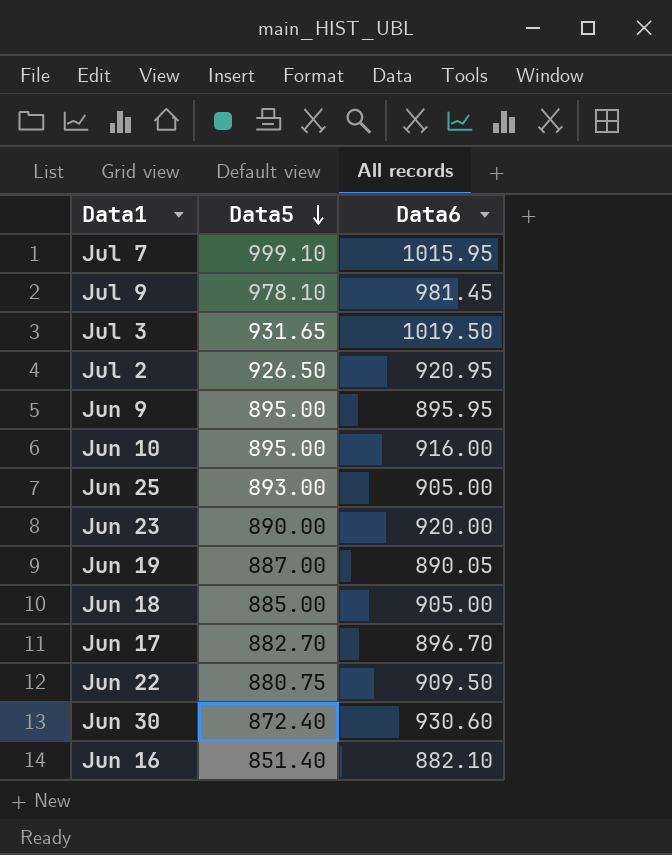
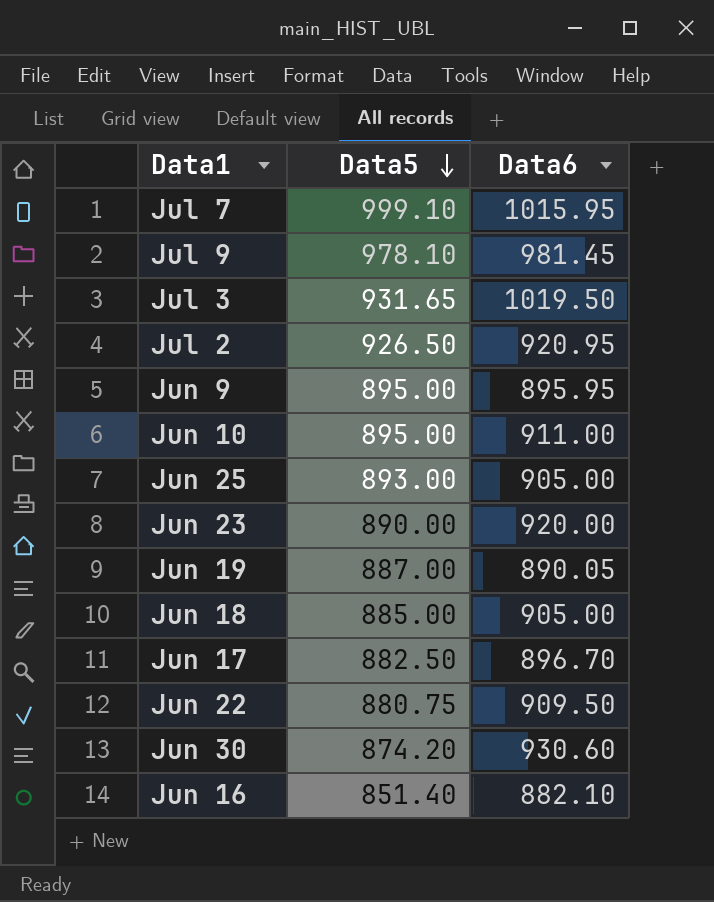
Jun 10 | Data6: 916.00 -> 911.00
Jun 17 | Data5: 882.70 -> 882.50
Jun 30 | Data5: 872.40 -> 874.20

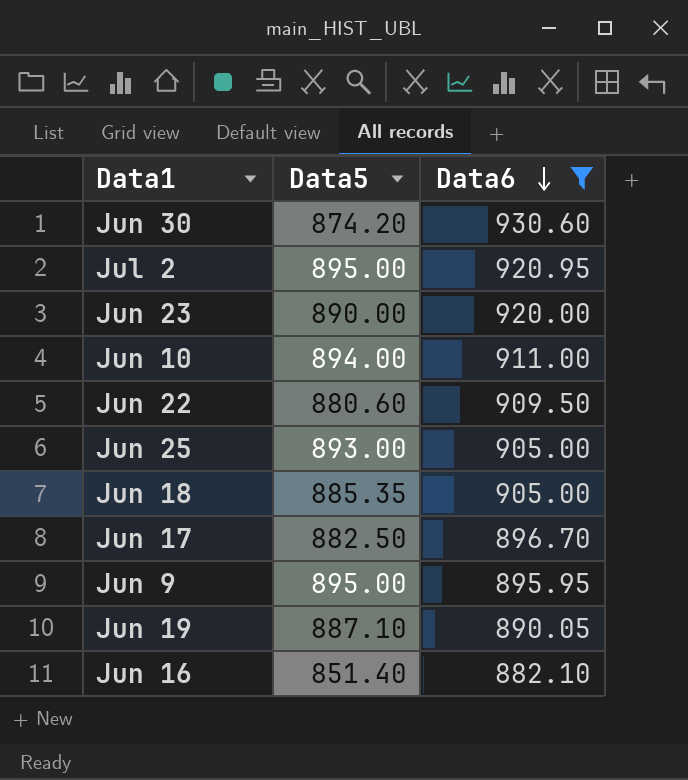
filter: none -> Data6 <= 930.60
row order: Data5 descending -> Data6 descending
Jul 2 | Data5: 926.50 -> 895.00
Jun 10 | Data5: 895.00 -> 894.00
Jun 22 | Data5: 880.75 -> 880.60
Jun 18 | Data5: 885.00 -> 885.35
Jun 19 | Data5: 887.00 -> 887.10

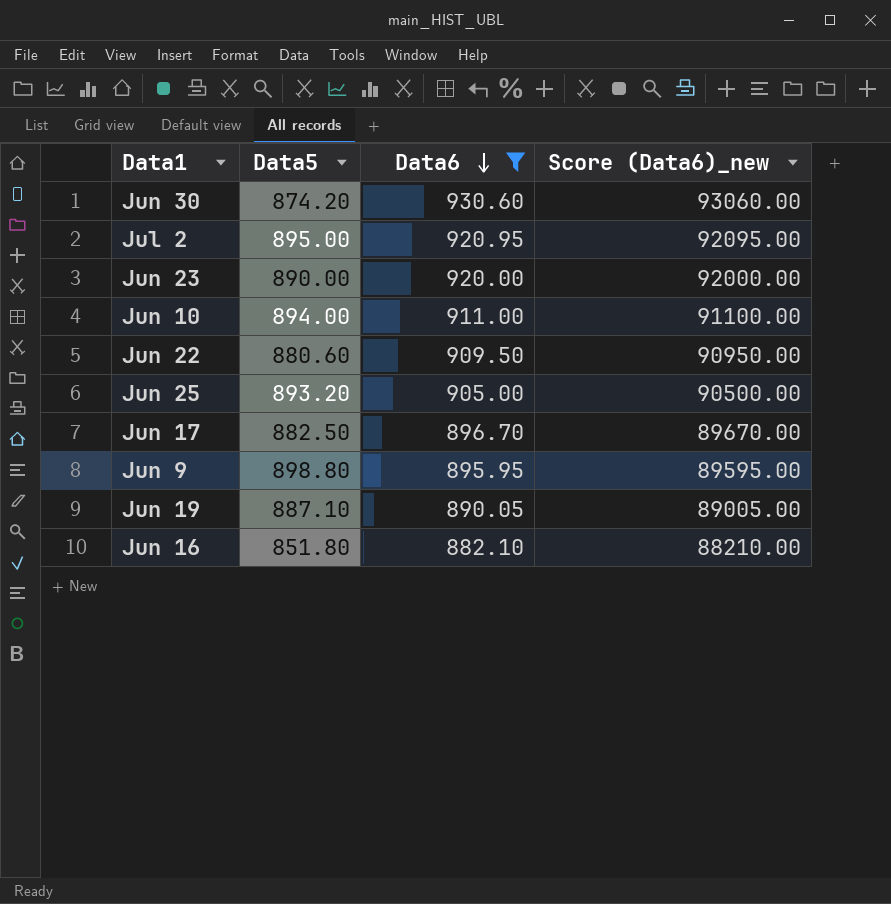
column Score (Data6)_new | formula: none -> [Data6] * 100
row Jun 18: 885.35 | 905.00 -> none
Jun 25 | Data5: 893.00 -> 893.20
Jun 9 | Data5: 895.00 -> 898.80
Jun 16 | Data5: 851.40 -> 851.80

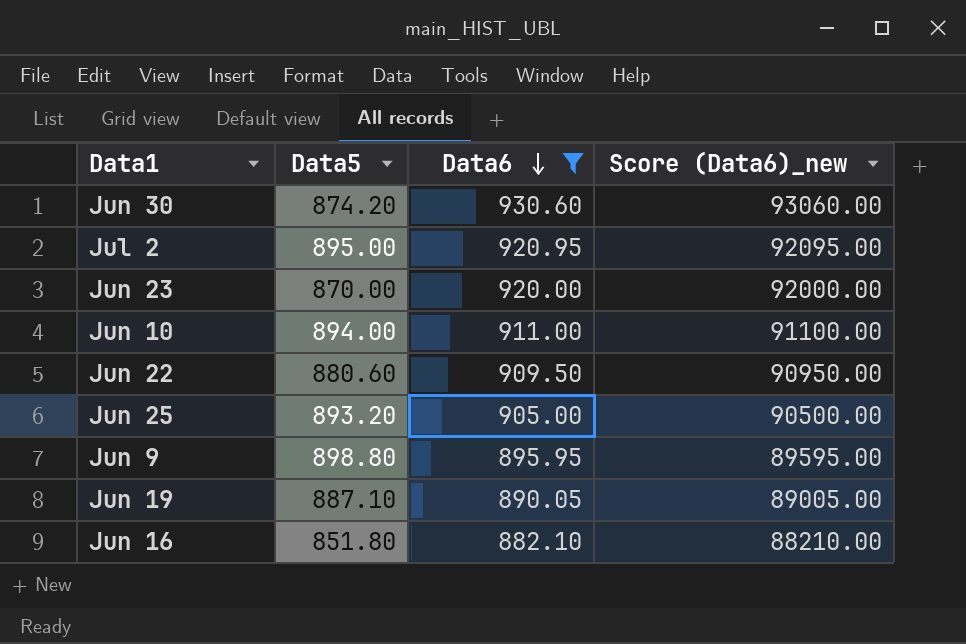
row Jun 17: 882.50 | 896.70 | 89670.00 -> none
Jun 23 | Data5: 890.00 -> 870.00

